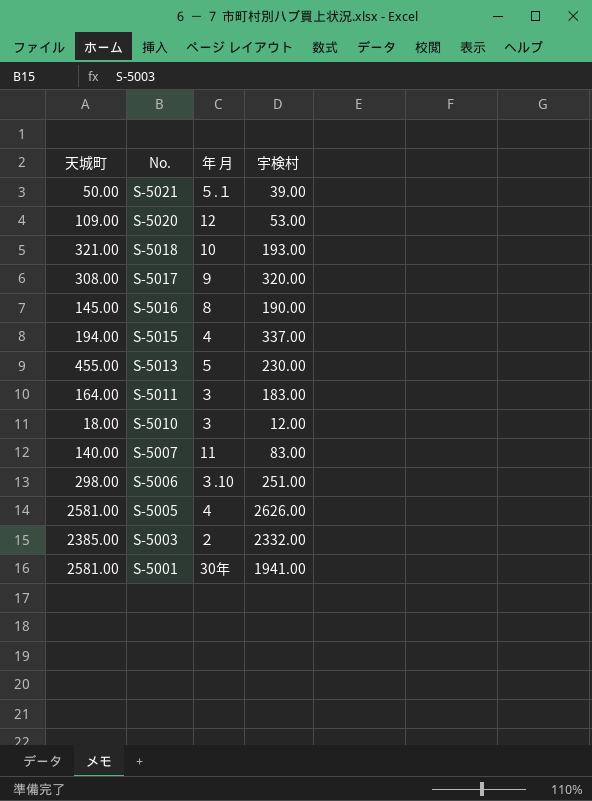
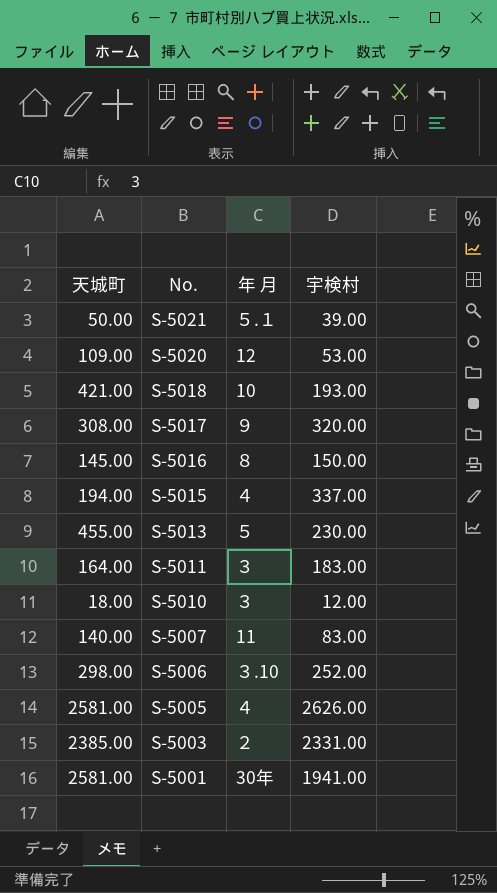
S-5018 | 天城町: 321.00 -> 421.00
S-5016 | 宇検村: 190.00 -> 150.00
S-5006 | 宇検村: 251.00 -> 252.00
S-5003 | 宇検村: 2332.00 -> 2331.00

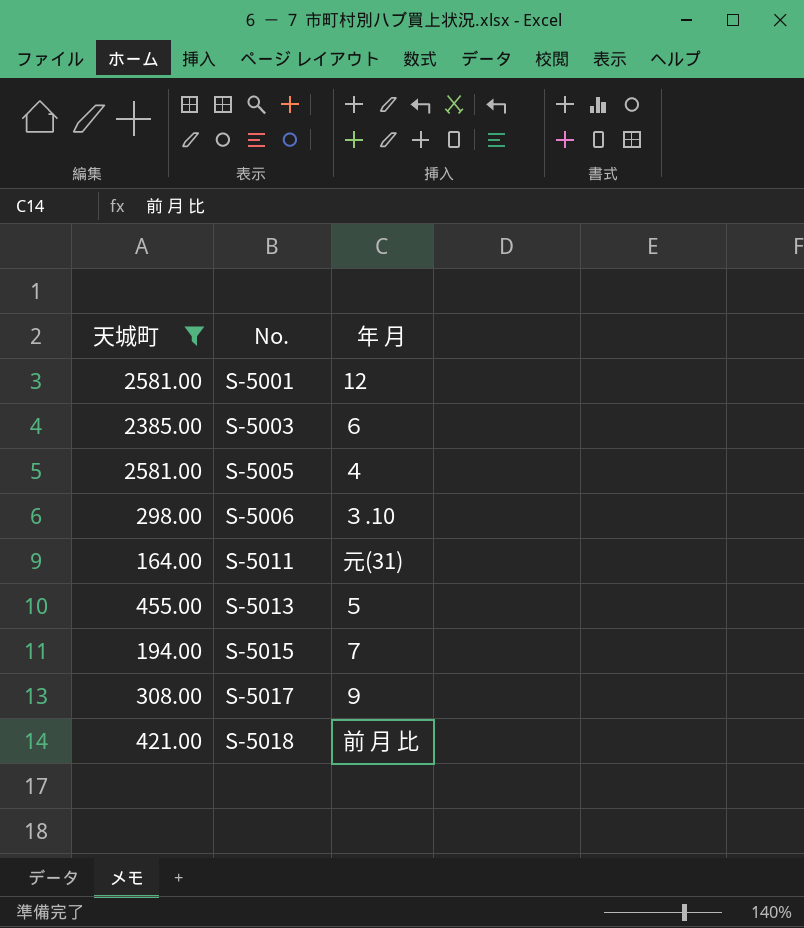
filter: none -> 天城町 >= 164.00
row order: No. descending -> No. ascending
column 宇検村 | position: 4 -> none
S-5001 | 年 月: 30年 -> 12
S-5003 | 年 月: ２ -> ６
S-5011 | 年 月: ３ -> 元(31)
S-5015 | 年 月: ４ -> ７
S-5018 | 年 月: 10 -> 前 月 比

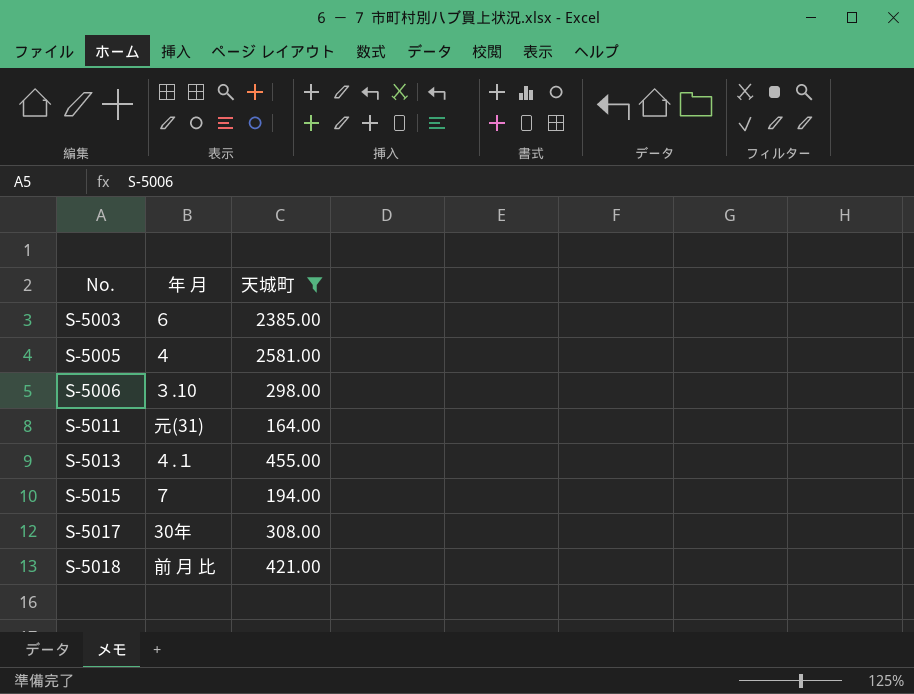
column 天城町 | position: 1 -> 3
row S-5001: 2581.00 | 12 -> none
S-5013 | 年 月: ５ -> ４.１
S-5017 | 年 月: ９ -> 30年

